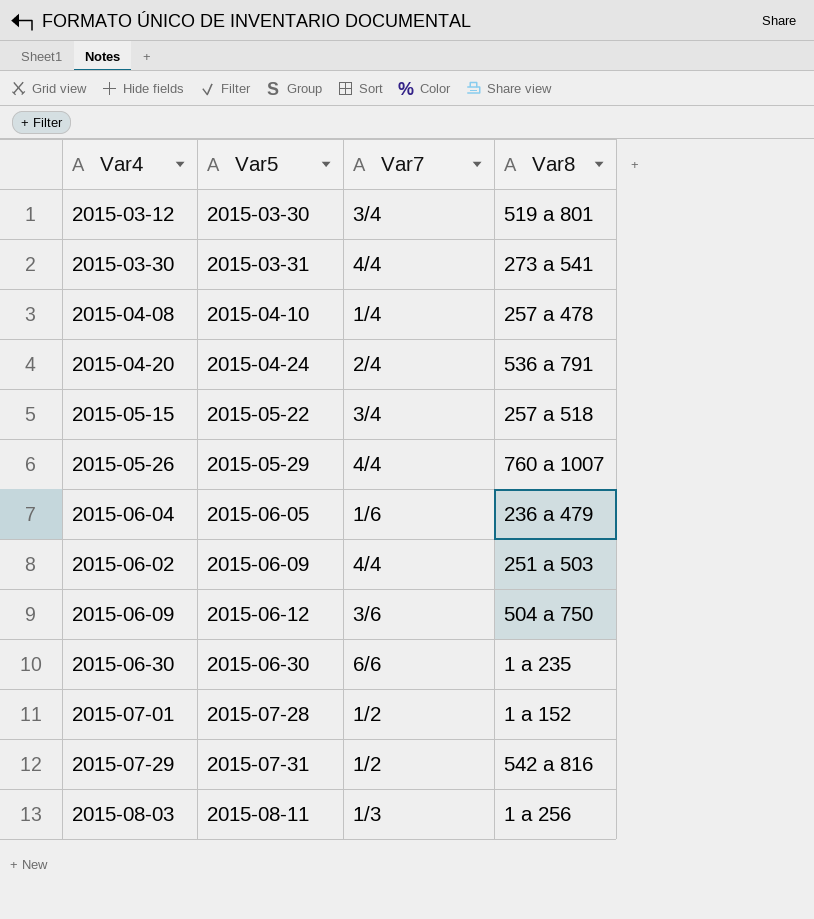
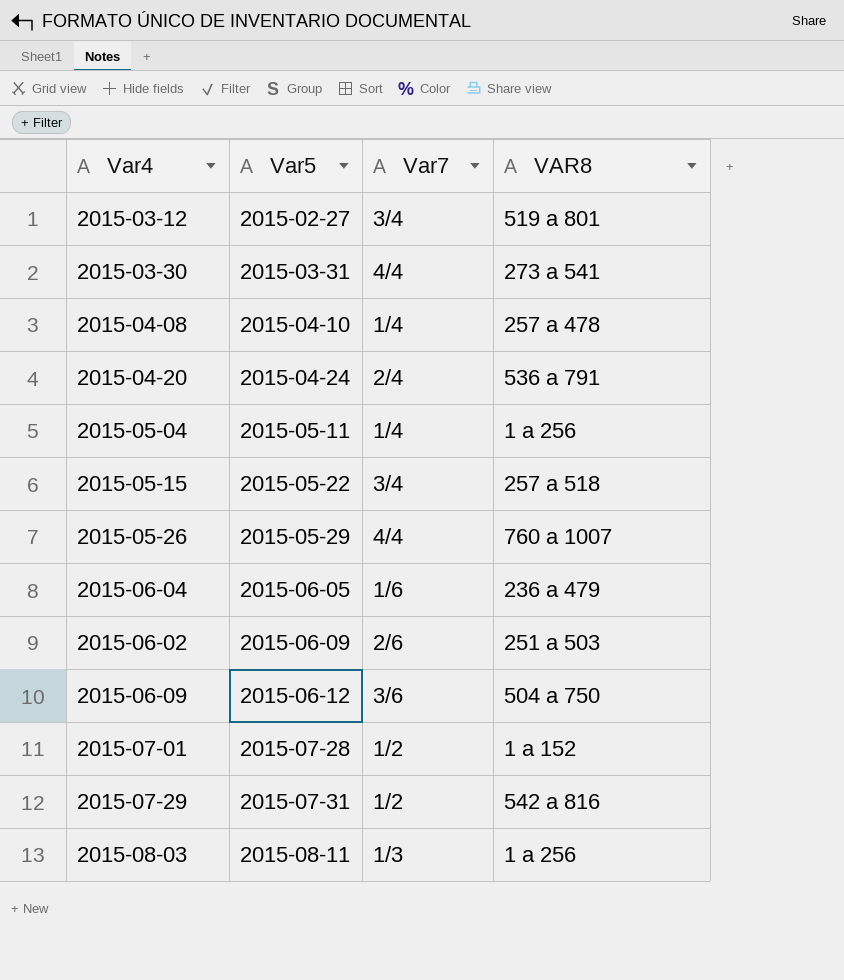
column name: Var8 -> VAR8
row 2015-06-30: 2015-06-30 | 6/6 | 1 a 235 -> none
2015-03-12 | Var5: 2015-03-30 -> 2015-02-27
row 2015-05-04: none -> 2015-05-11 | 1/4 | 1 a 256
2015-06-02 | Var7: 4/4 -> 2/6

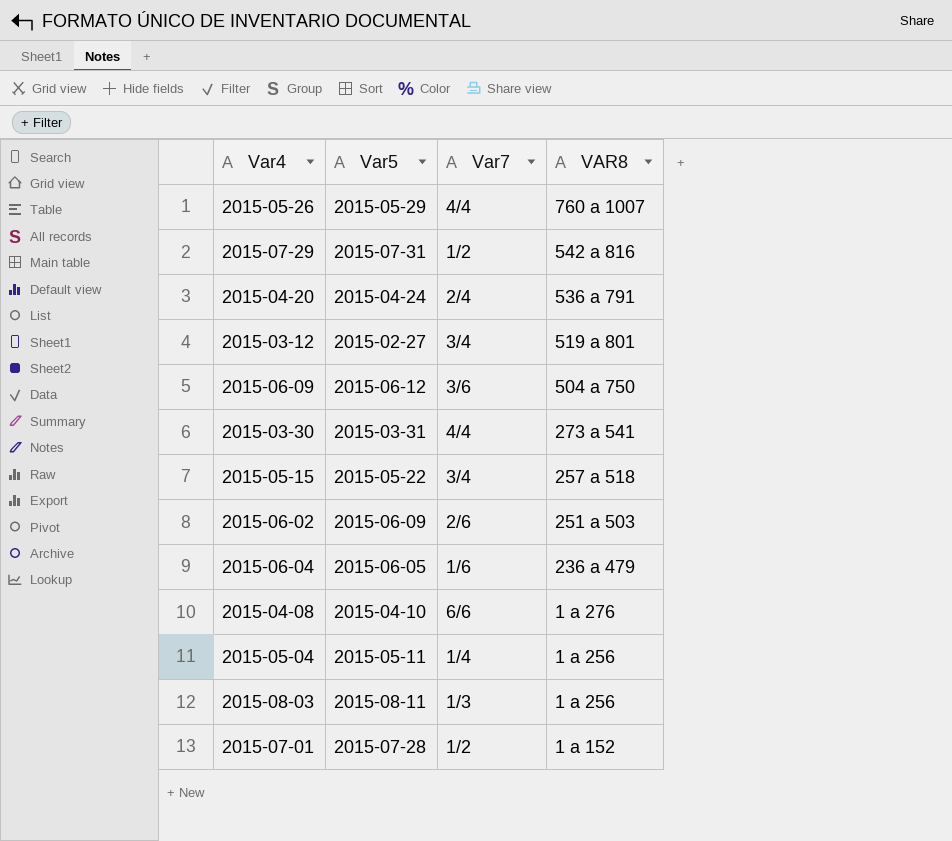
row order: Var5 ascending -> VAR8 descending
2015-04-08 | Var7: 1/4 -> 6/6
2015-04-08 | VAR8: 257 a 478 -> 1 a 276

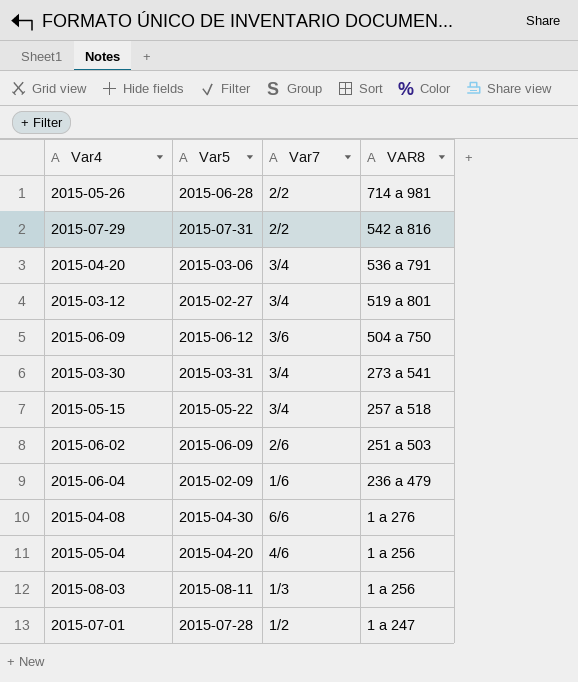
2015-05-26 | Var5: 2015-05-29 -> 2015-06-28
2015-05-26 | Var7: 4/4 -> 2/2
2015-05-26 | VAR8: 760 a 1007 -> 714 a 981
2015-07-29 | Var7: 1/2 -> 2/2
2015-04-20 | Var5: 2015-04-24 -> 2015-03-06
2015-04-20 | Var7: 2/4 -> 3/4
2015-03-30 | Var7: 4/4 -> 3/4
2015-06-04 | Var5: 2015-06-05 -> 2015-02-09
2015-04-08 | Var5: 2015-04-10 -> 2015-04-30
2015-05-04 | Var5: 2015-05-11 -> 2015-04-20
2015-05-04 | Var7: 1/4 -> 4/6
2015-07-01 | VAR8: 1 a 152 -> 1 a 247

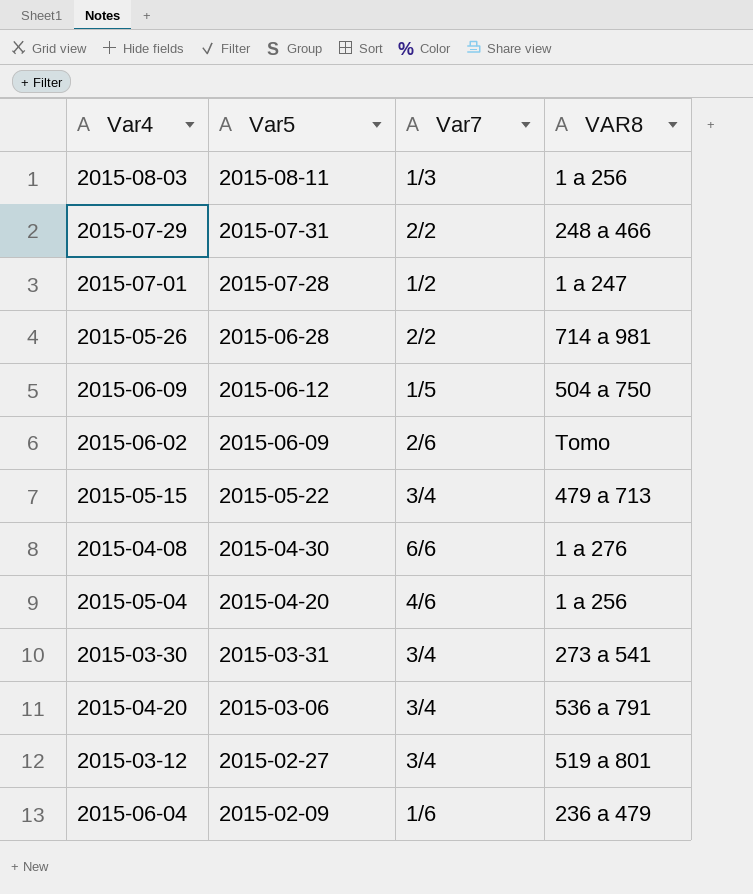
row order: VAR8 descending -> Var5 descending
2015-07-29 | VAR8: 542 a 816 -> 248 a 466
2015-06-09 | Var7: 3/6 -> 1/5
2015-06-02 | VAR8: 251 a 503 -> Tomo
2015-05-15 | VAR8: 257 a 518 -> 479 a 713

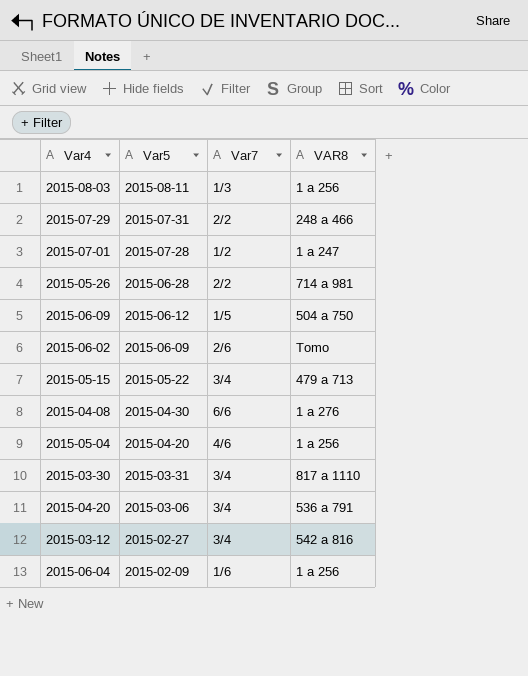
2015-03-30 | VAR8: 273 a 541 -> 817 a 1110
2015-03-12 | VAR8: 519 a 801 -> 542 a 816
2015-06-04 | VAR8: 236 a 479 -> 1 a 256

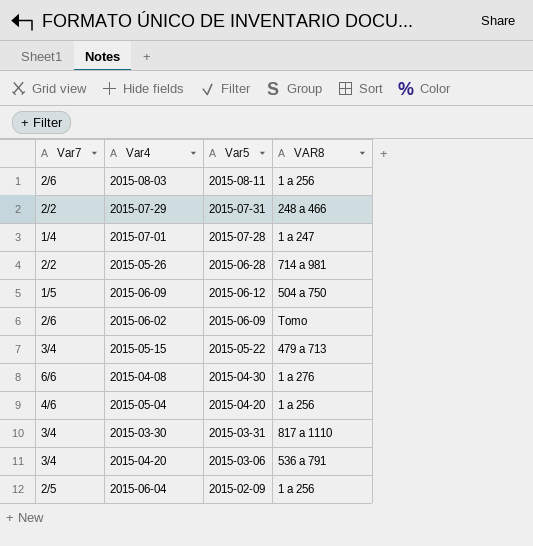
column Var7 | position: 3 -> 1
row 2015-03-12: 2015-02-27 | 3/4 | 542 a 816 -> none
2015-08-03 | Var7: 1/3 -> 2/6
2015-07-01 | Var7: 1/2 -> 1/4
2015-06-04 | Var7: 1/6 -> 2/5

